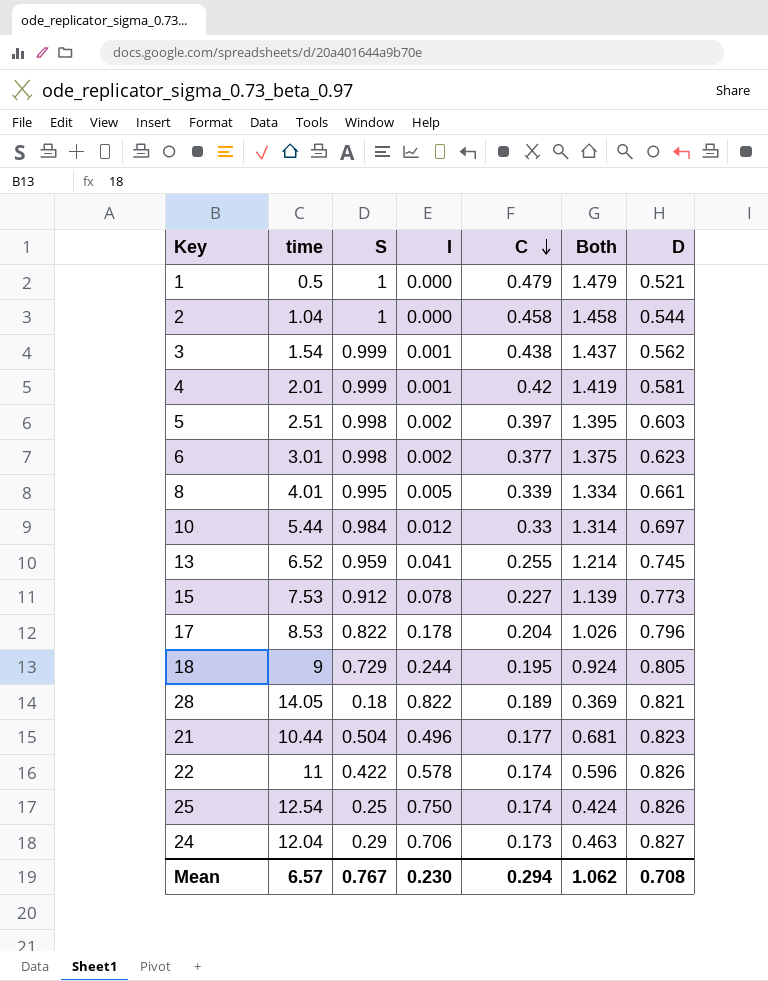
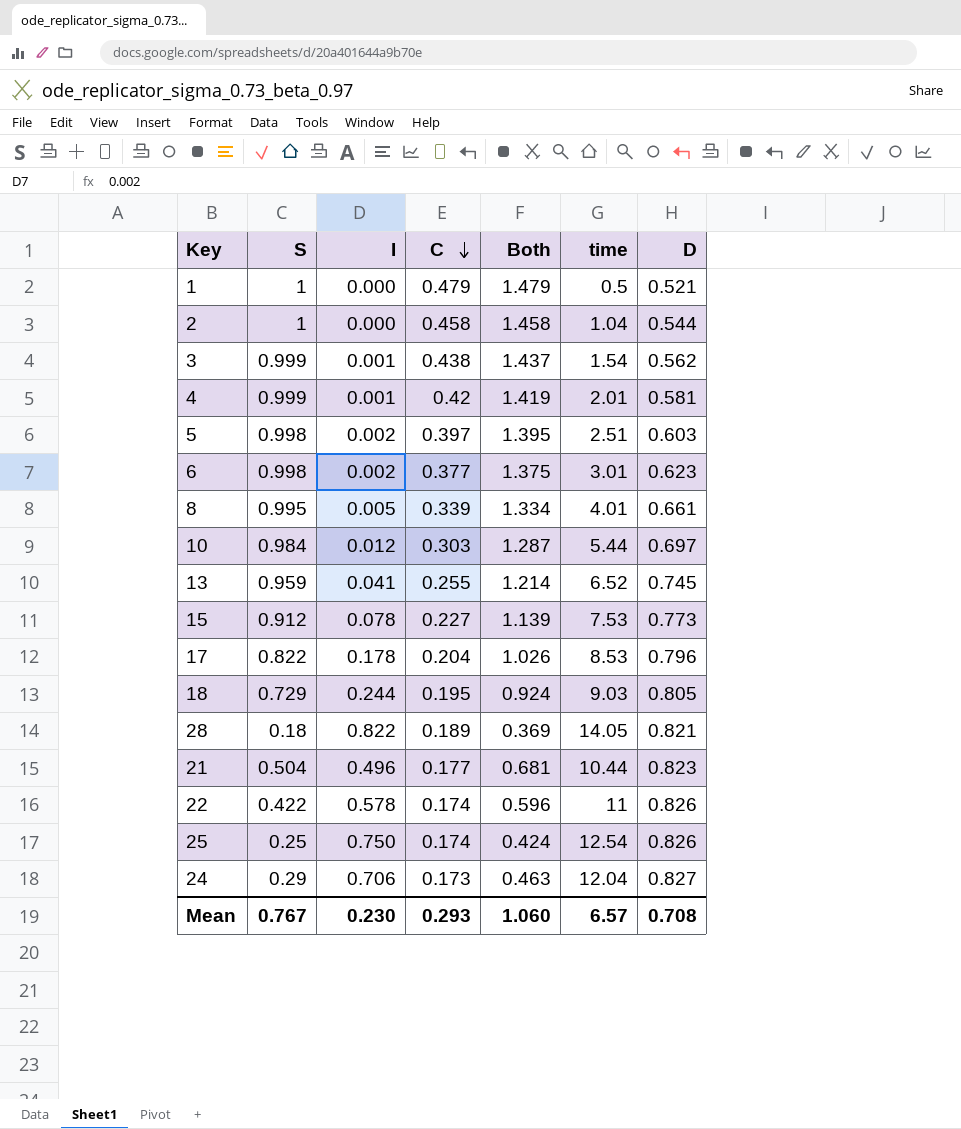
column time | position: 2 -> 6
10 | C: 0.33 -> 0.303
10 | Both: 1.314 -> 1.287
18 | time: 9 -> 9.03
Mean | C: 0.294 -> 0.293
Mean | Both: 1.062 -> 1.060

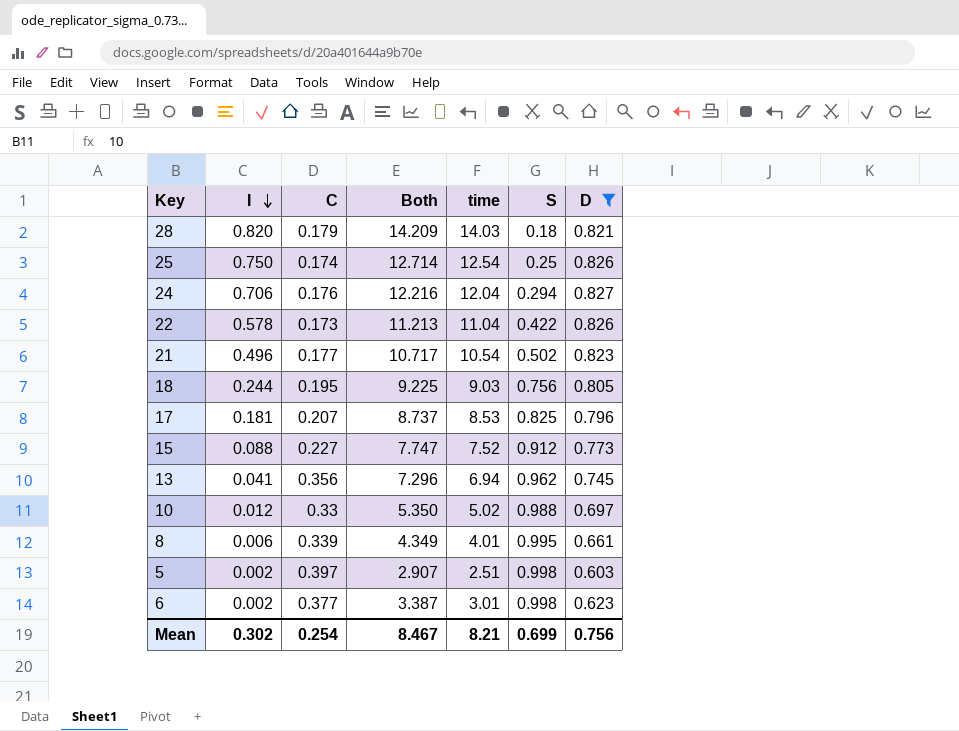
filter: none -> D >= 0.603
row order: C descending -> I descending
column Both | formula: [S] + [C] -> [C] + [time]
column S | position: 2 -> 6
28 | I: 0.822 -> 0.820
28 | C: 0.189 -> 0.179
28 | time: 14.05 -> 14.03
24 | C: 0.173 -> 0.176
24 | S: 0.29 -> 0.294
22 | C: 0.174 -> 0.173
22 | time: 11 -> 11.04
21 | time: 10.44 -> 10.54
21 | S: 0.504 -> 0.502
18 | S: 0.729 -> 0.756
17 | I: 0.178 -> 0.181
17 | C: 0.204 -> 0.207
17 | S: 0.822 -> 0.825
15 | I: 0.078 -> 0.088
15 | time: 7.53 -> 7.52
13 | C: 0.255 -> 0.356
13 | time: 6.52 -> 6.94
13 | S: 0.959 -> 0.962
10 | C: 0.303 -> 0.33
10 | time: 5.44 -> 5.02
10 | S: 0.984 -> 0.988
8 | I: 0.005 -> 0.006
Mean | I: 0.230 -> 0.302
Mean | C: 0.293 -> 0.254
Mean | Both: 1.060 -> 8.467
Mean | time: 6.57 -> 8.21
Mean | S: 0.767 -> 0.699
Mean | D: 0.708 -> 0.756

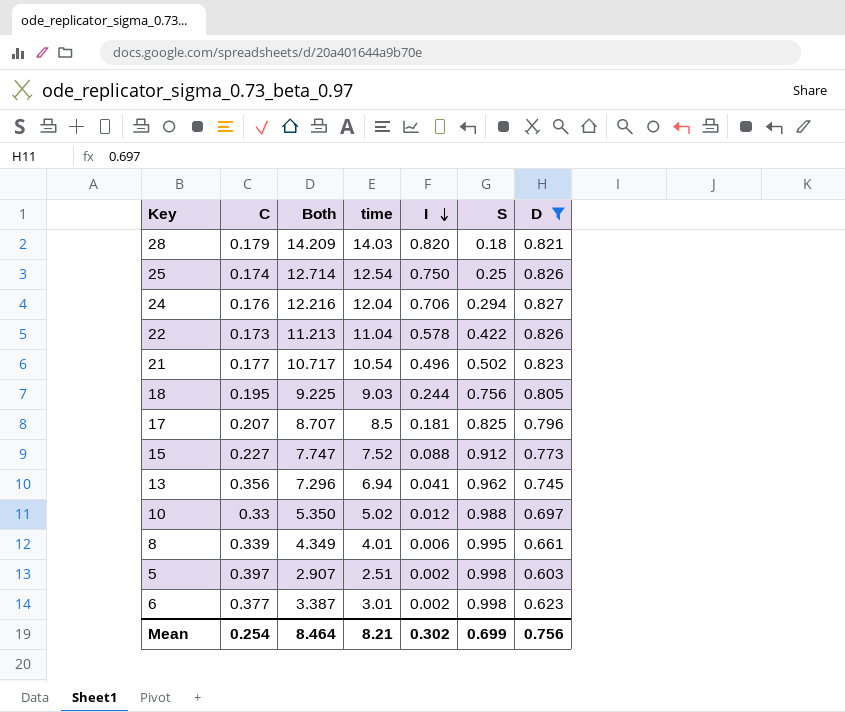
column I | position: 2 -> 5
17 | Both: 8.737 -> 8.707
17 | time: 8.53 -> 8.5
Mean | Both: 8.467 -> 8.464

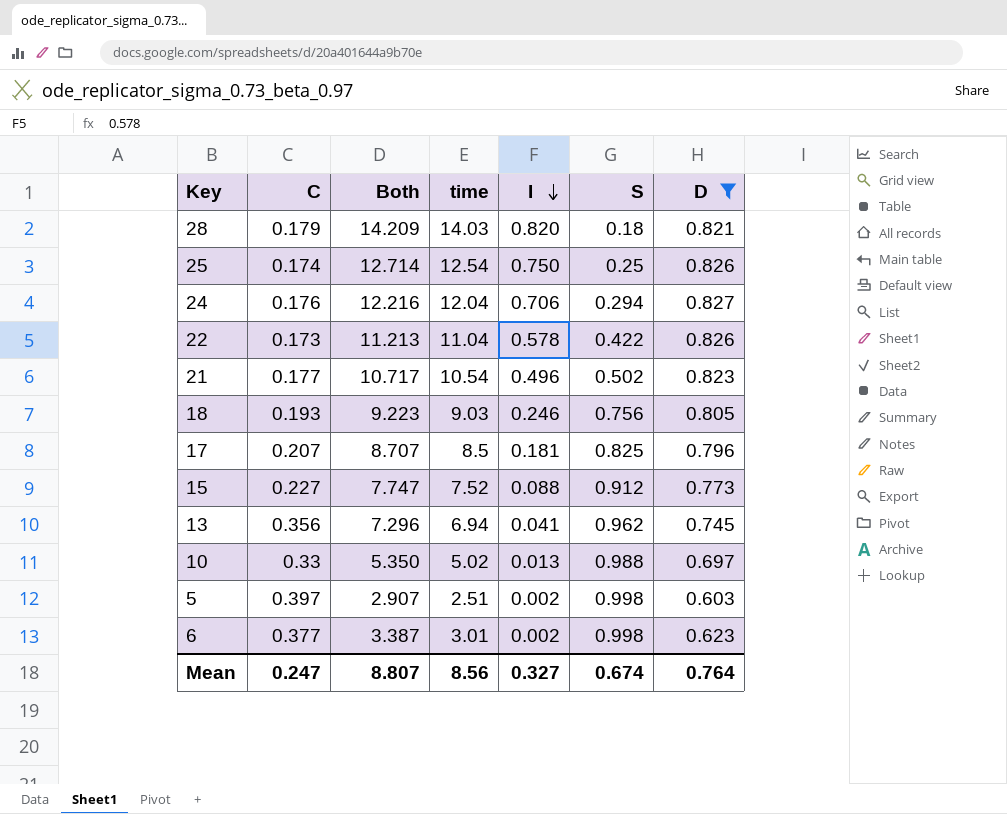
row 8: 0.339 | 4.349 | 4.01 | 0.006 | 0.995 | 0.661 -> none
18 | C: 0.195 -> 0.193
18 | Both: 9.225 -> 9.223
18 | I: 0.244 -> 0.246
10 | I: 0.012 -> 0.013
Mean | C: 0.254 -> 0.247
Mean | Both: 8.464 -> 8.807
Mean | time: 8.21 -> 8.56
Mean | I: 0.302 -> 0.327
Mean | S: 0.699 -> 0.674
Mean | D: 0.756 -> 0.764

